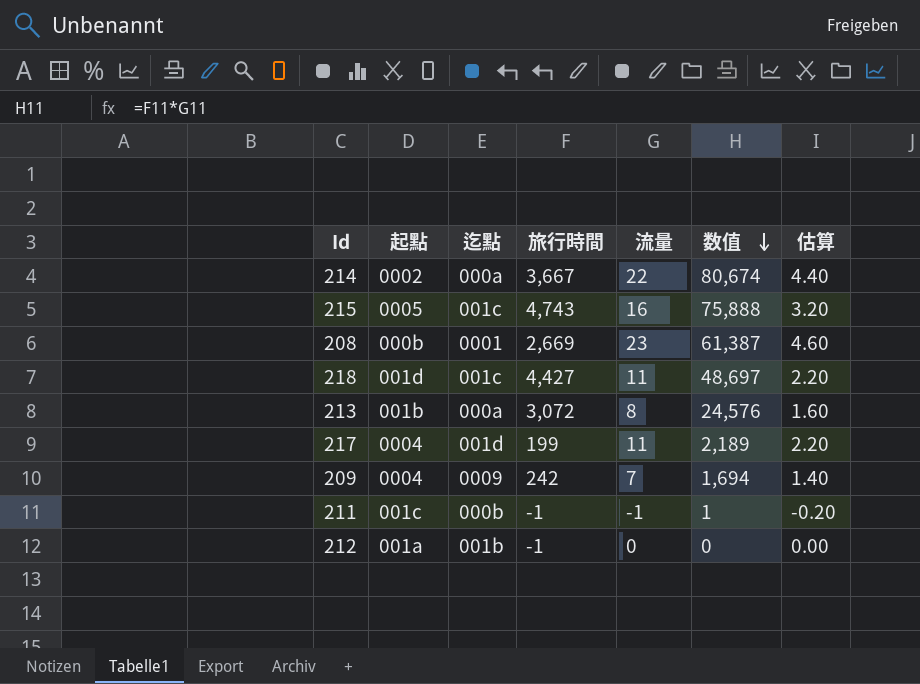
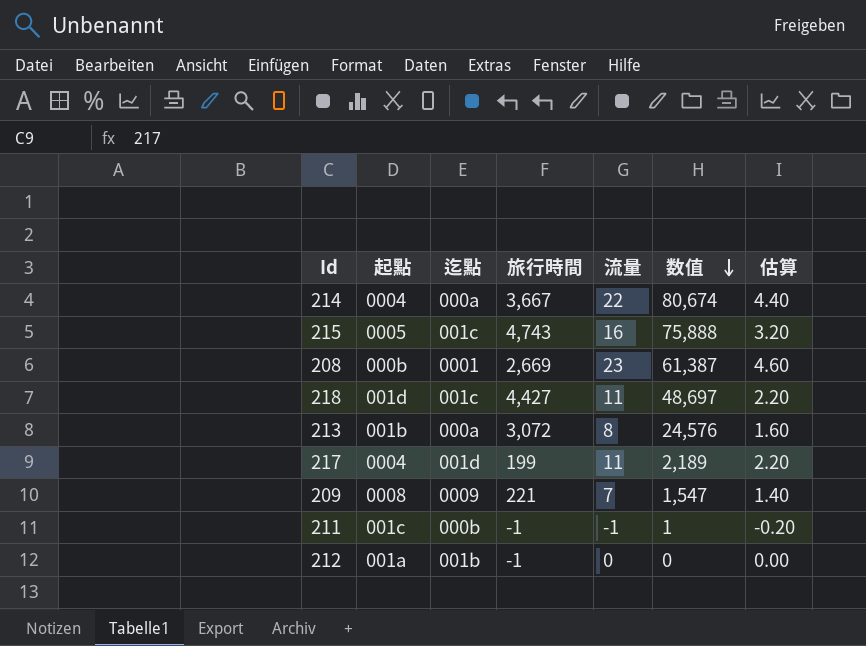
214 | 起點: 0002 -> 0004
209 | 起點: 0004 -> 0008
209 | 旅行時間: 242 -> 221
209 | 数值: 1,694 -> 1,547

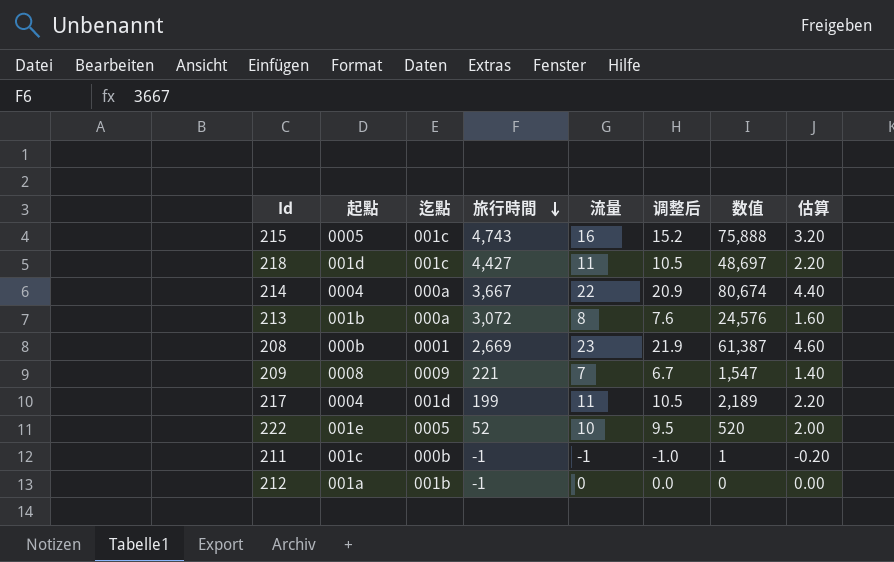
row order: 数值 descending -> 旅行時間 descending
column 调整后 | formula: none -> [流量] * 0.95
row 222: none -> 001e | 0005 | 52 | 10 | 9.5 | 520 | 2.00

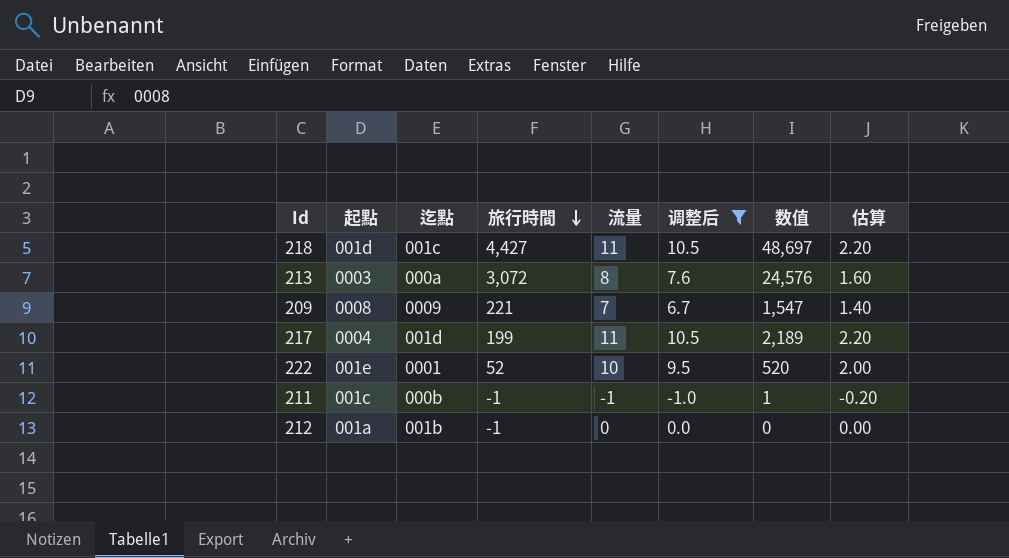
filter: none -> 调整后 <= 10.5
213 | 起點: 001b -> 0003
222 | 迄點: 0005 -> 0001

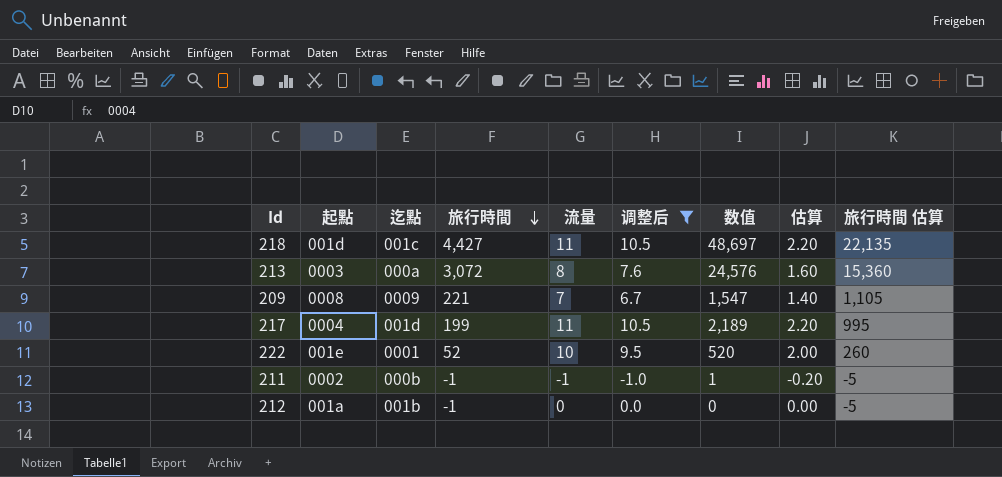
column 旅行時間 估算 | formula: none -> [旅行時間] * 5
211 | 起點: 001c -> 0002

